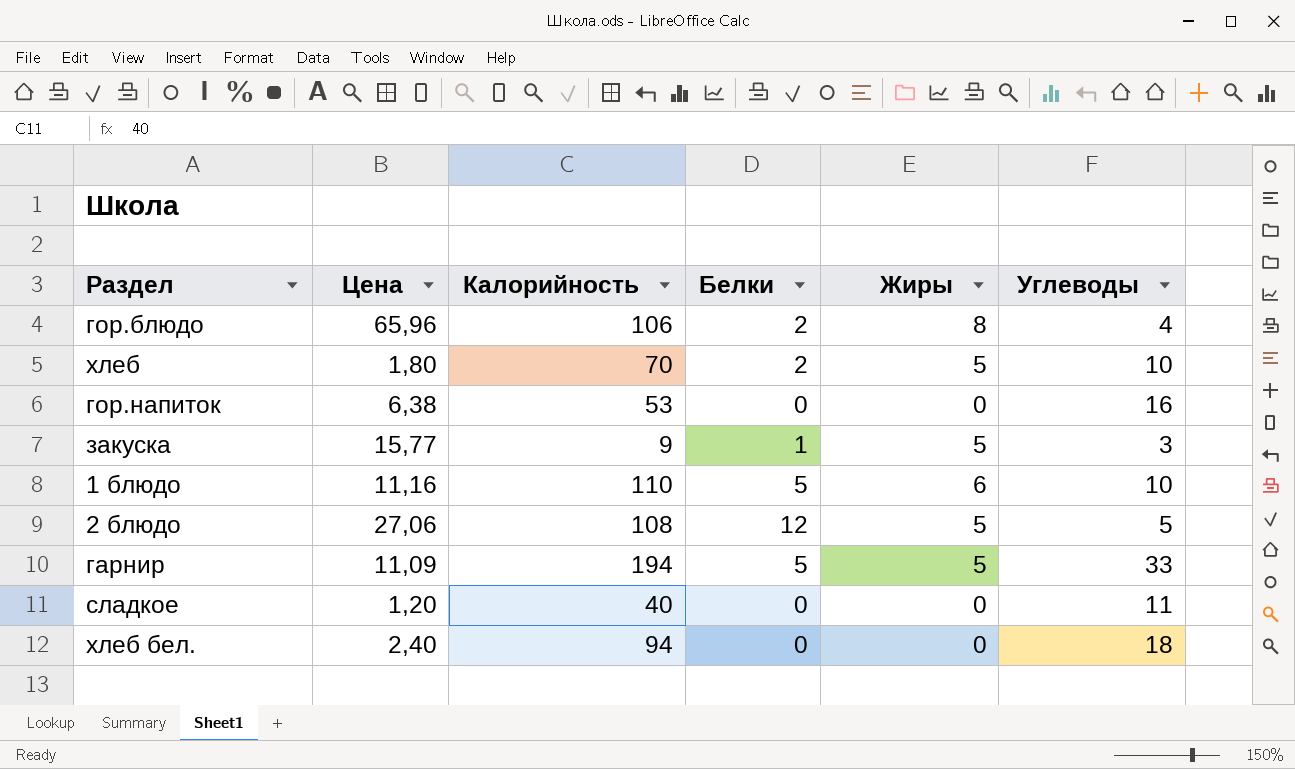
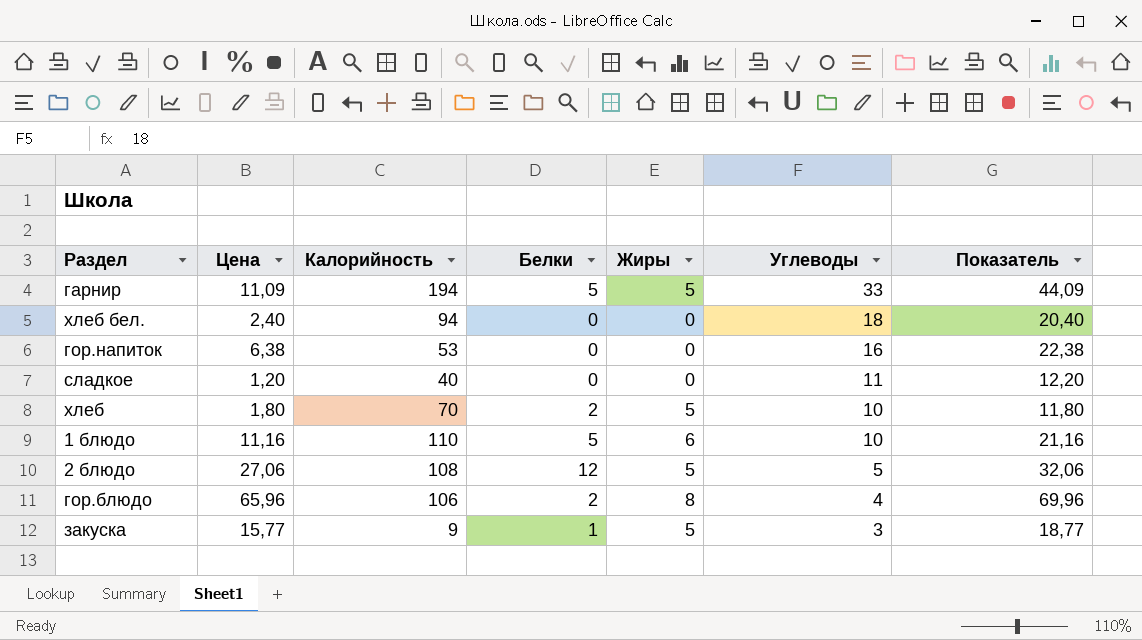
row order: none -> Углеводы descending
column Показатель | formula: none -> [Цена] + [Углеводы]

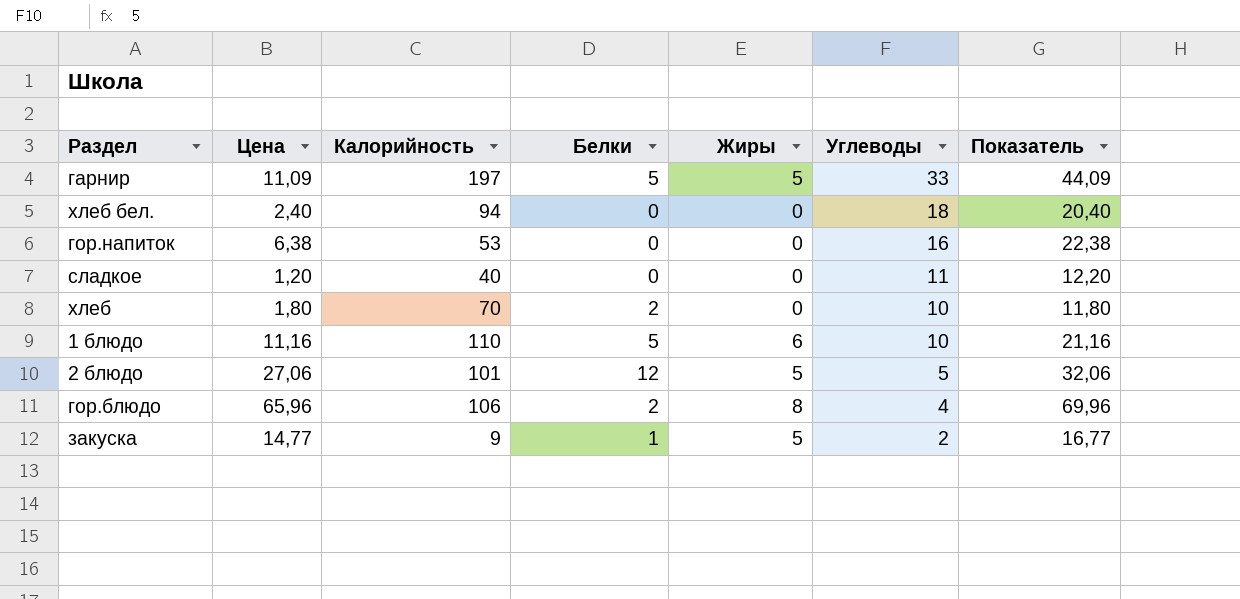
гарнир | Калорийность: 194 -> 197
хлеб | Жиры: 5 -> 0
2 блюдо | Калорийность: 108 -> 101
закуска | Цена: 15,77 -> 14,77
закуска | Углеводы: 3 -> 2
закуска | Показатель: 18,77 -> 16,77

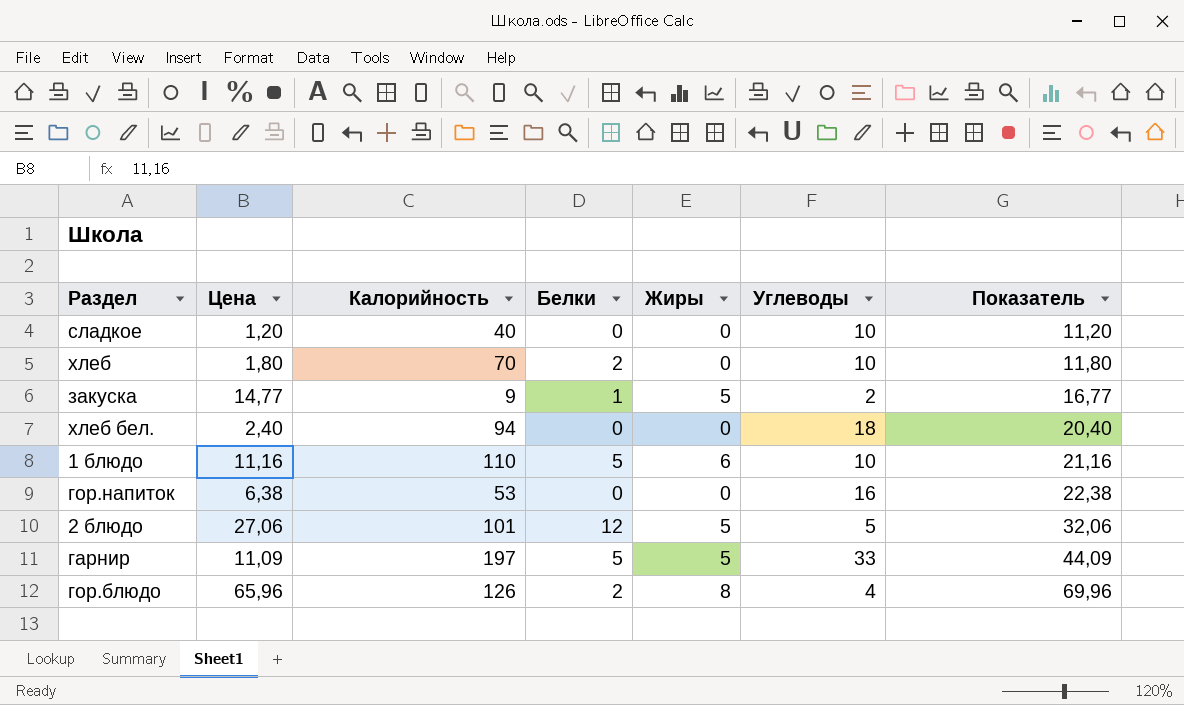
row order: Углеводы descending -> Показатель ascending
сладкое | Углеводы: 11 -> 10
сладкое | Показатель: 12,20 -> 11,20
гор.блюдо | Калорийность: 106 -> 126

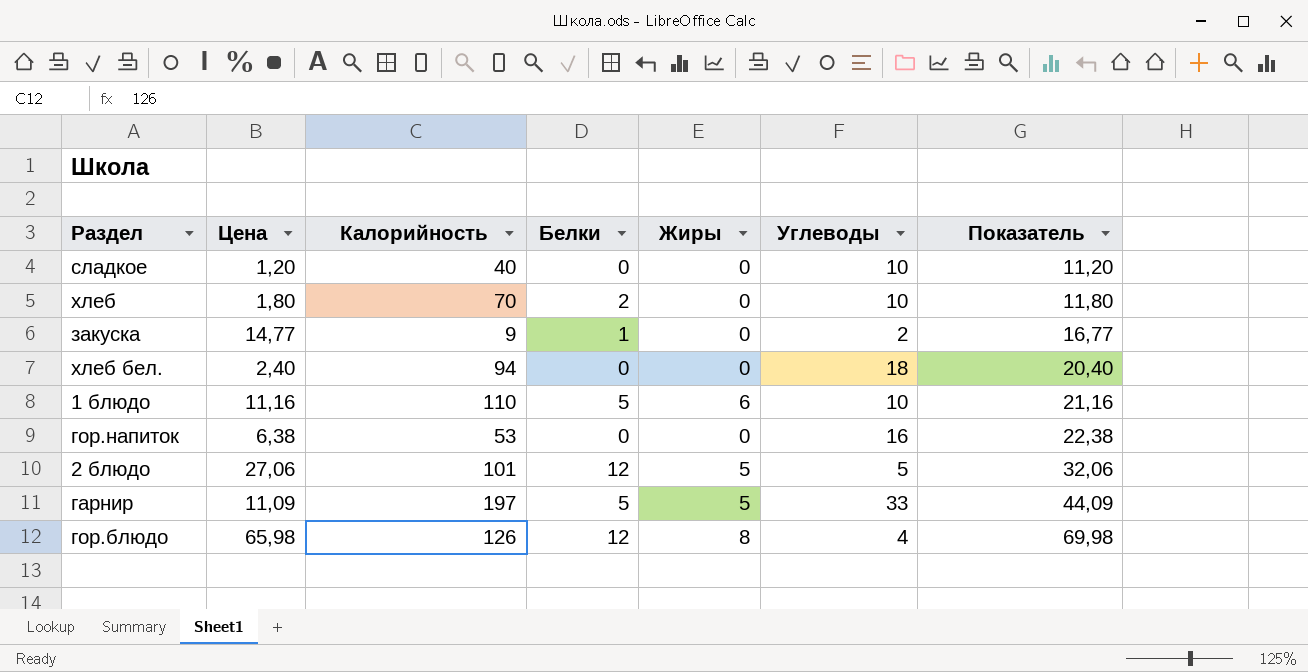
закуска | Жиры: 5 -> 0
гор.блюдо | Цена: 65,96 -> 65,98
гор.блюдо | Белки: 2 -> 12
гор.блюдо | Показатель: 69,96 -> 69,98

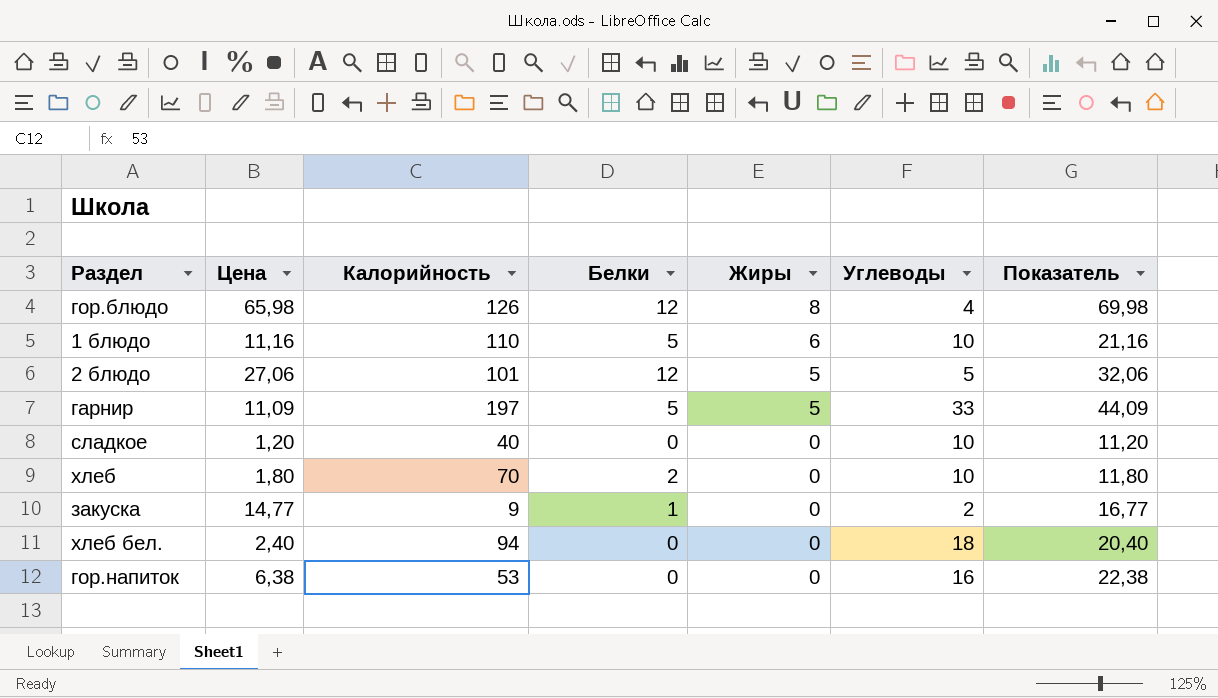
row order: Показатель ascending -> Жиры descending

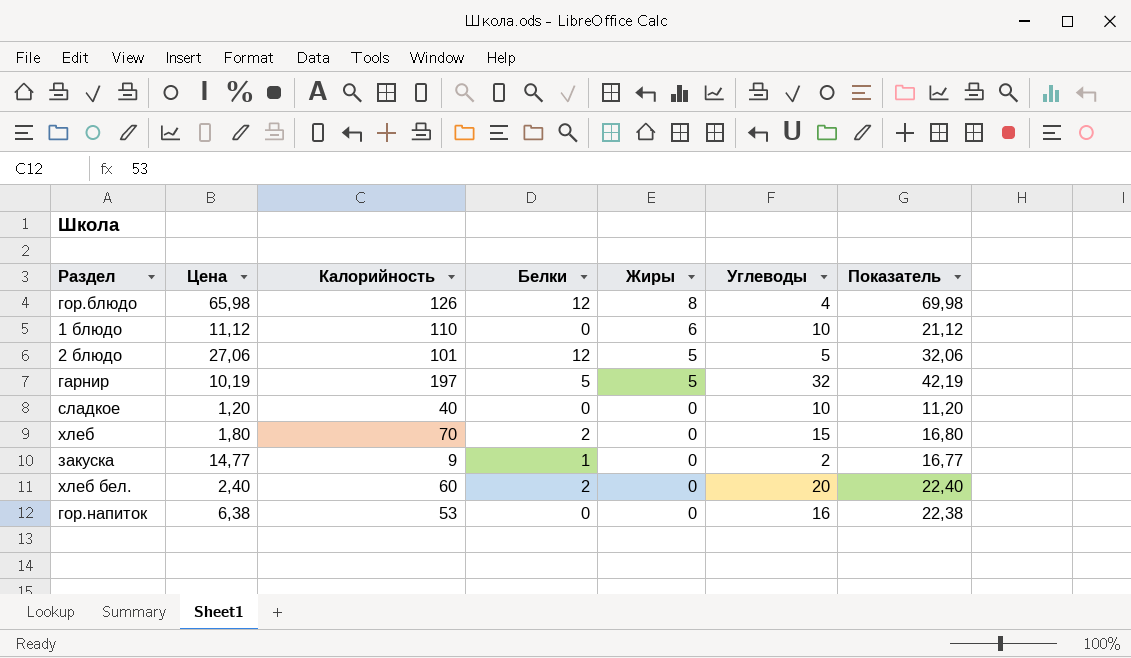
1 блюдо | Цена: 11,16 -> 11,12
1 блюдо | Белки: 5 -> 0
1 блюдо | Показатель: 21,16 -> 21,12
гарнир | Цена: 11,09 -> 10,19
гарнир | Углеводы: 33 -> 32
гарнир | Показатель: 44,09 -> 42,19
хлеб | Углеводы: 10 -> 15
хлеб | Показатель: 11,80 -> 16,80
хлеб бел. | Калорийность: 94 -> 60
хлеб бел. | Белки: 0 -> 2
хлеб бел. | Углеводы: 18 -> 20
хлеб бел. | Показатель: 20,40 -> 22,40

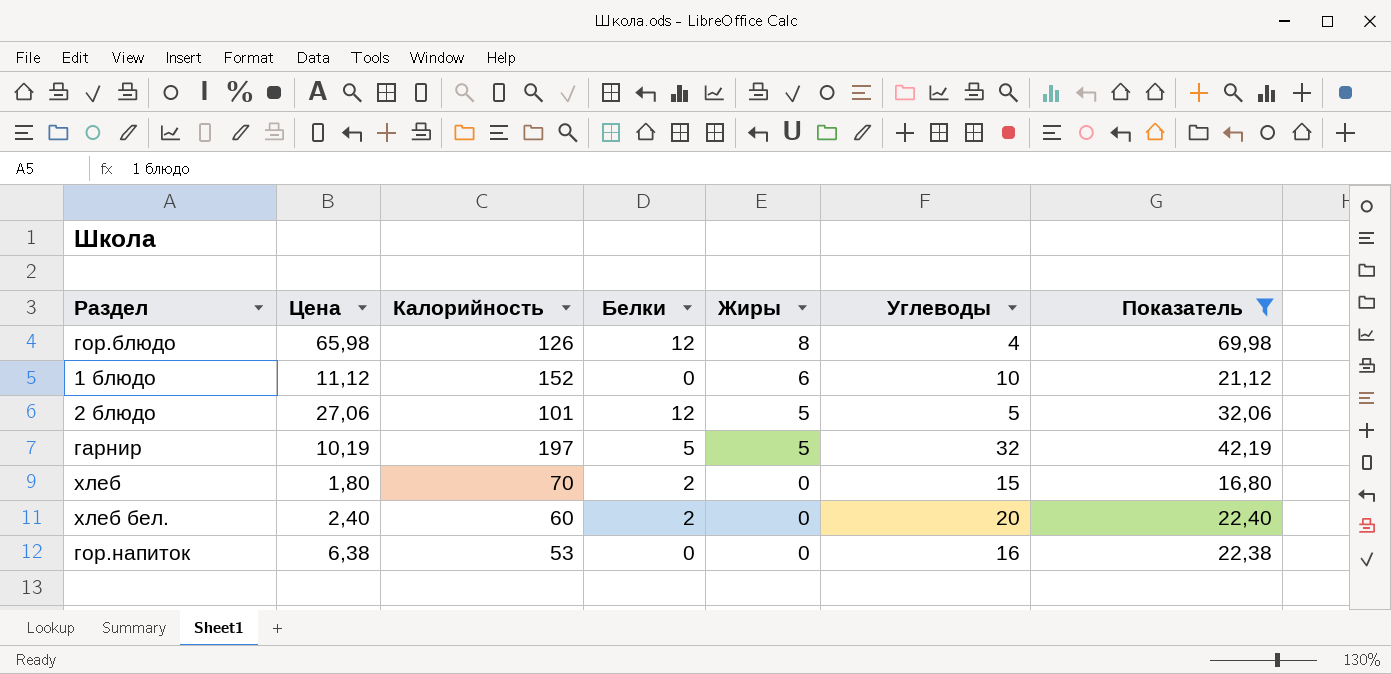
filter: none -> Показатель >= 16,80
1 блюдо | Калорийность: 110 -> 152

